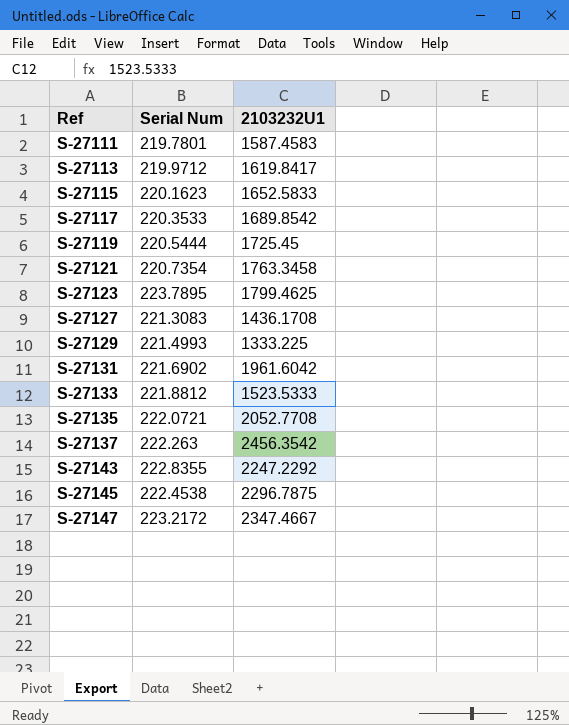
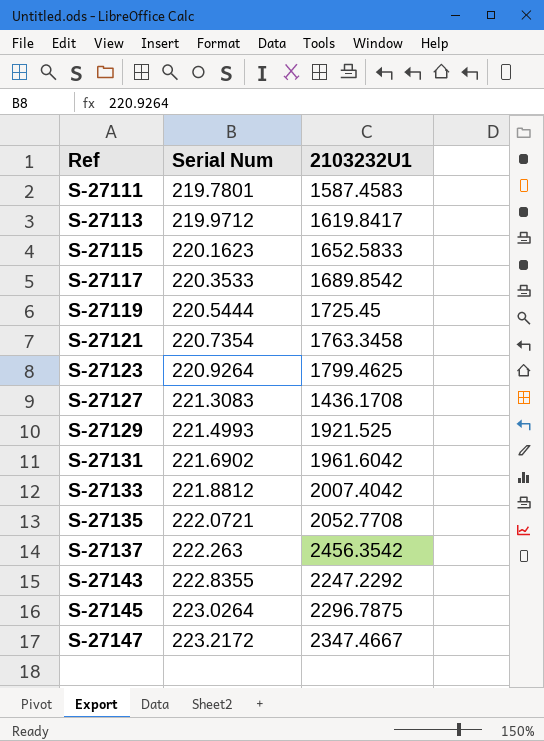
S-27123 | Serial Num: 223.7895 -> 220.9264
S-27129 | 2103232U1: 1333.225 -> 1921.525
S-27133 | 2103232U1: 1523.5333 -> 2007.4042
S-27145 | Serial Num: 222.4538 -> 223.0264

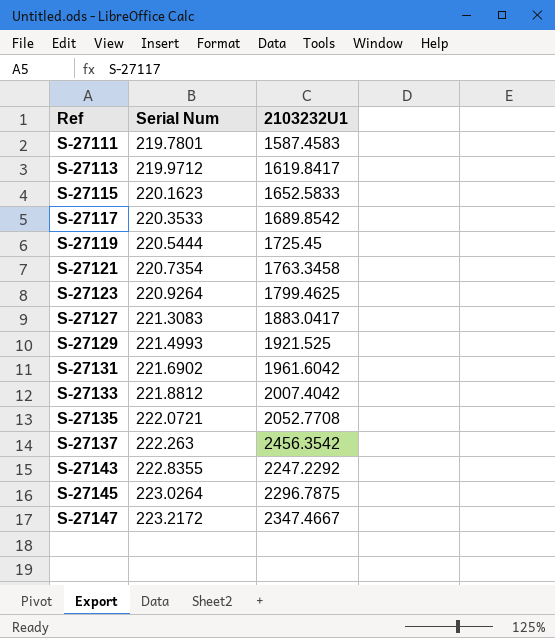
S-27127 | 2103232U1: 1436.1708 -> 1883.0417

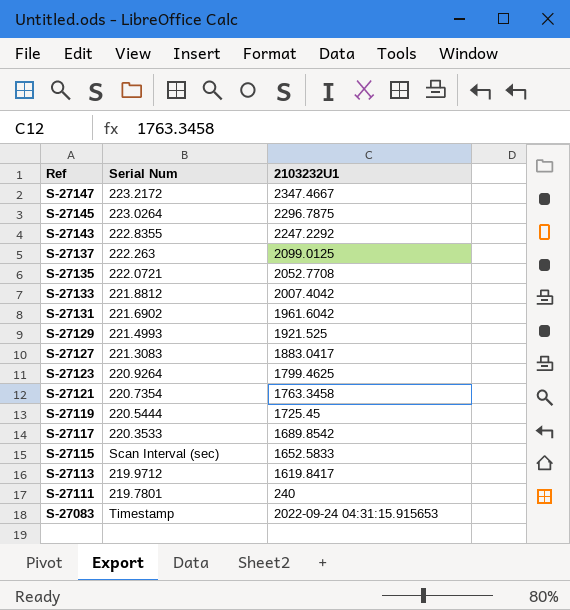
row order: Ref ascending -> Ref descending
S-27137 | 2103232U1: 2456.3542 -> 2099.0125
S-27115 | Serial Num: 220.1623 -> Scan Interval (sec)
S-27111 | 2103232U1: 1587.4583 -> 240
row S-27083: none -> Timestamp | 2022-09-24 04:31:15.915653

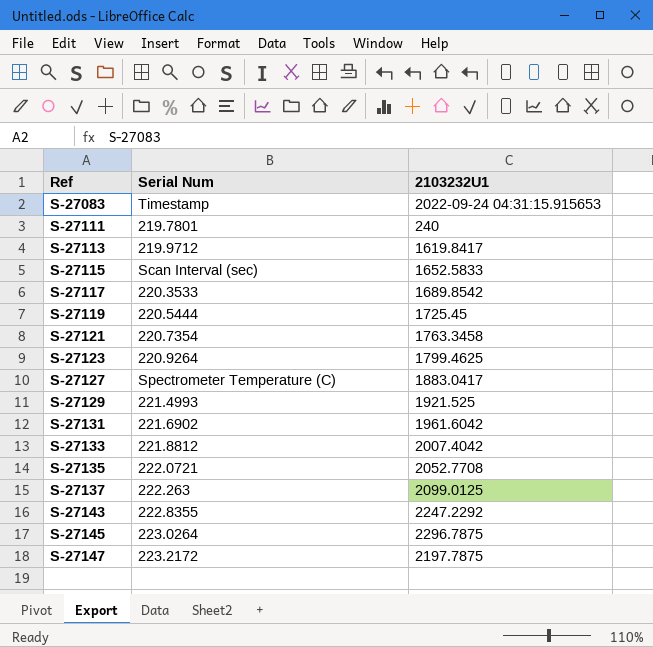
row order: Ref descending -> Ref ascending
S-27127 | Serial Num: 221.3083 -> Spectrometer Temperature (C)
S-27147 | 2103232U1: 2347.4667 -> 2197.7875

